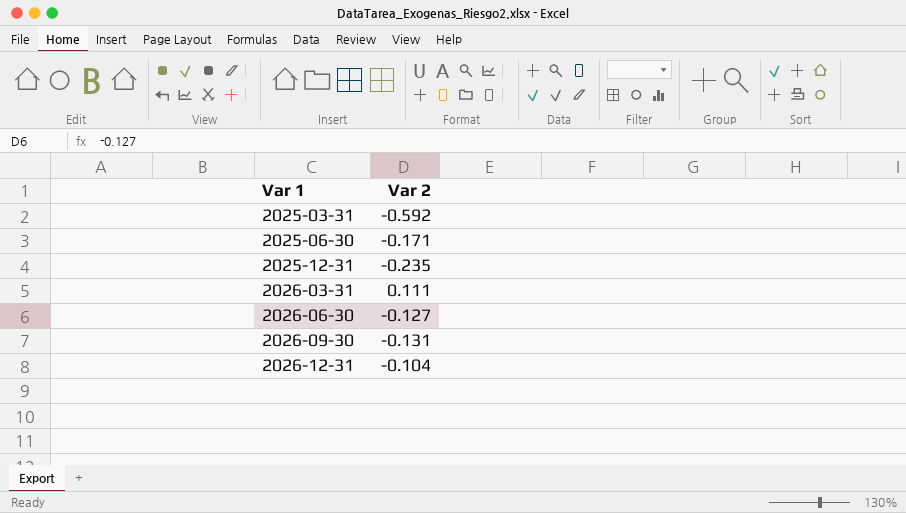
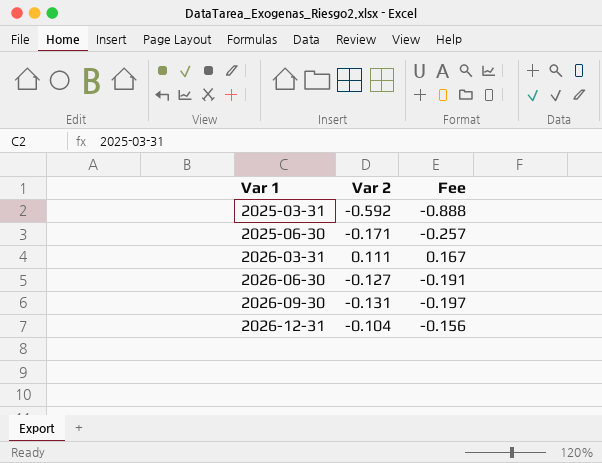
column Fee | formula: none -> [Var 2] * 1.5
row 2025-12-31: -0.235 -> none

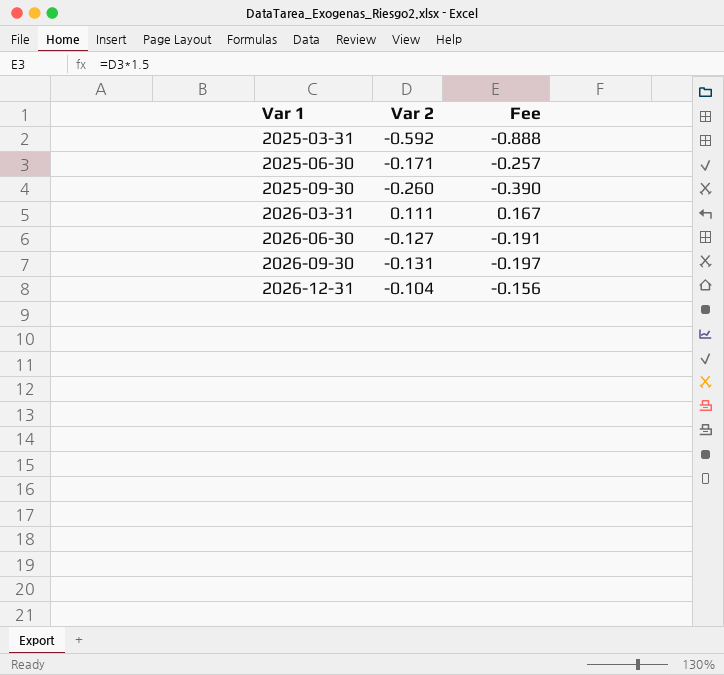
row 2025-09-30: none -> -0.260 | -0.390

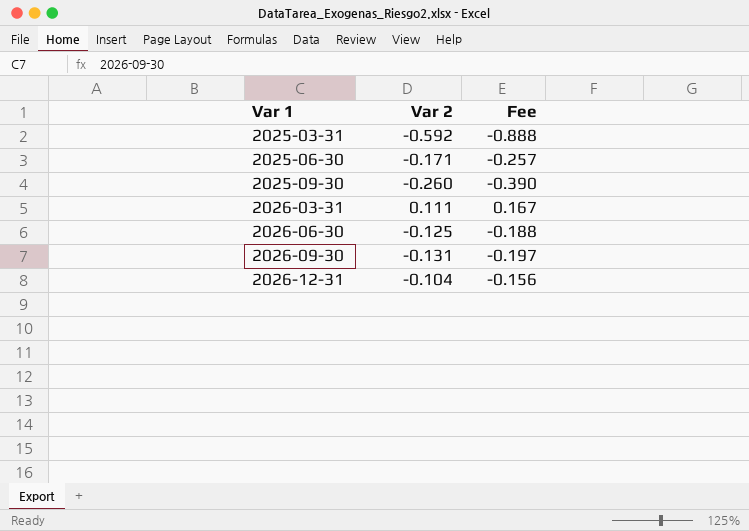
2026-06-30 | Var 2: -0.127 -> -0.125
2026-06-30 | Fee: -0.191 -> -0.188

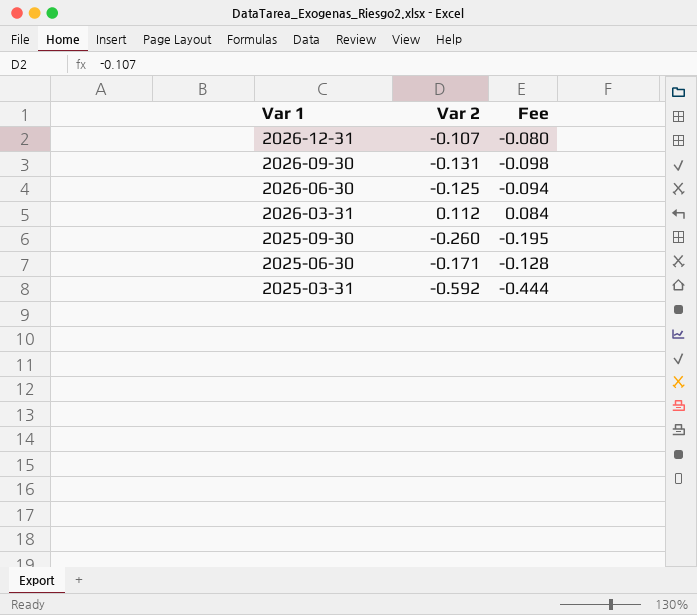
row order: Var 1 ascending -> Var 1 descending
column Fee | formula: [Var 2] * 1.5 -> [Var 2] * 0.75
2026-12-31 | Var 2: -0.104 -> -0.107
2026-03-31 | Var 2: 0.111 -> 0.112

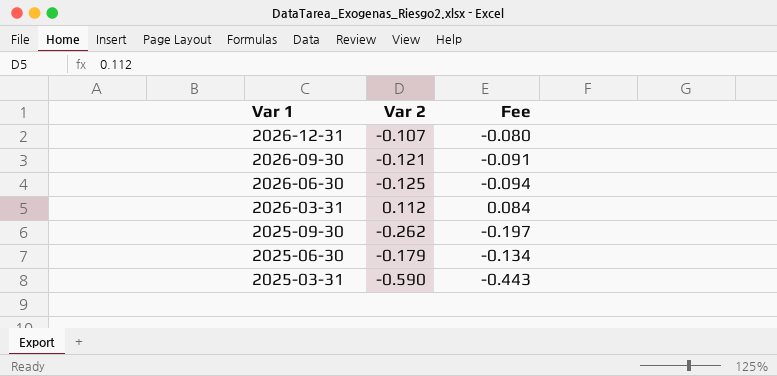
2026-09-30 | Var 2: -0.131 -> -0.121
2026-09-30 | Fee: -0.098 -> -0.091
2025-09-30 | Var 2: -0.260 -> -0.262
2025-09-30 | Fee: -0.195 -> -0.197
2025-06-30 | Var 2: -0.171 -> -0.179
2025-06-30 | Fee: -0.128 -> -0.134
2025-03-31 | Var 2: -0.592 -> -0.590
2025-03-31 | Fee: -0.444 -> -0.443

